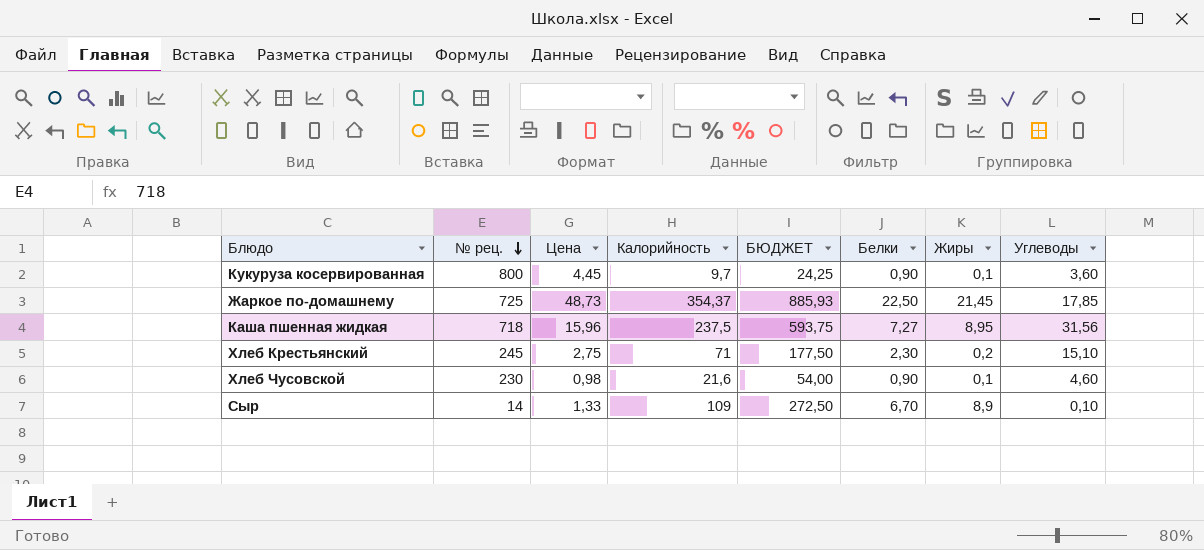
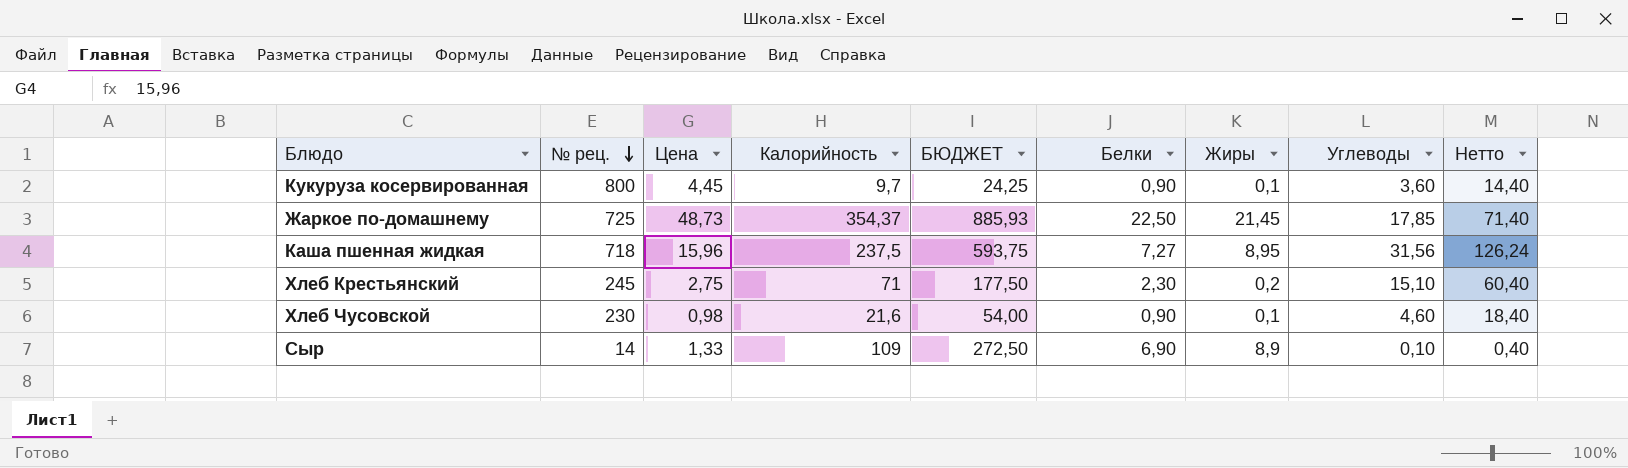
column Нетто | formula: none -> [Углеводы] * 4
Сыр | Белки: 6,70 -> 6,90

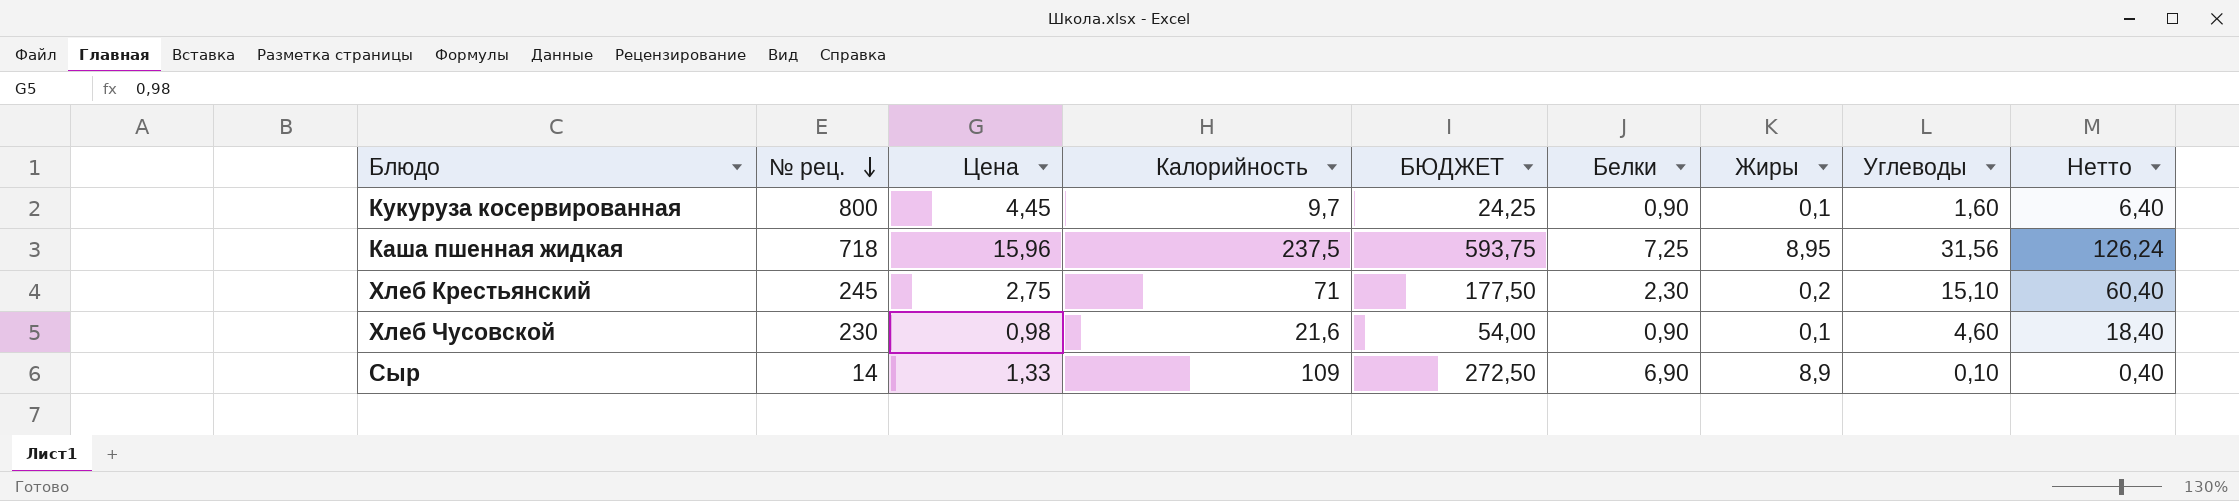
row Жаркое по-домашнему: 725 | 48,73 | 354,37 | 885,93 | 22,50 | 21,45 | 17,85 | 71,40 -> none
Кукуруза косервированная | Углеводы: 3,60 -> 1,60
Кукуруза косервированная | Нетто: 14,40 -> 6,40
Каша пшенная жидкая | Белки: 7,27 -> 7,25

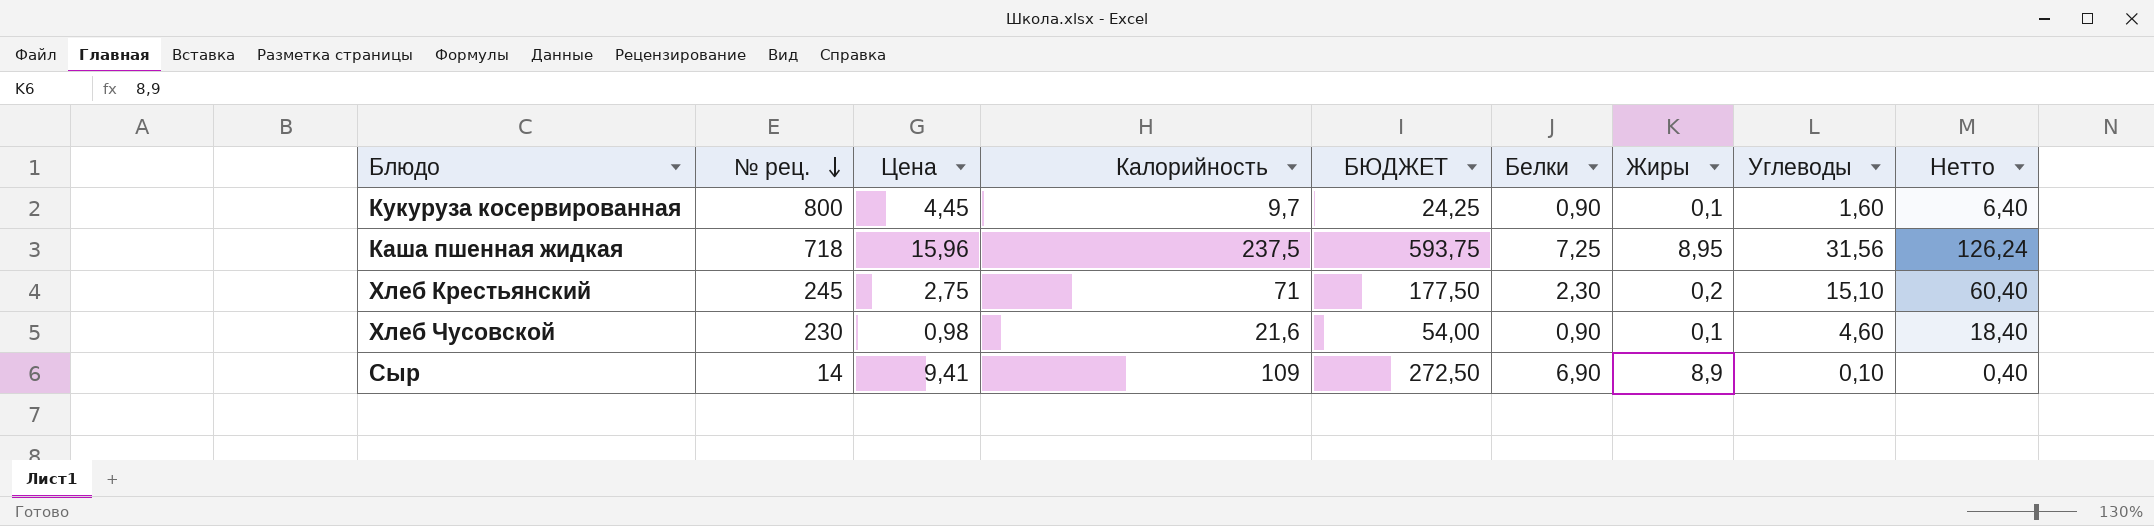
Сыр | Цена: 1,33 -> 9,41

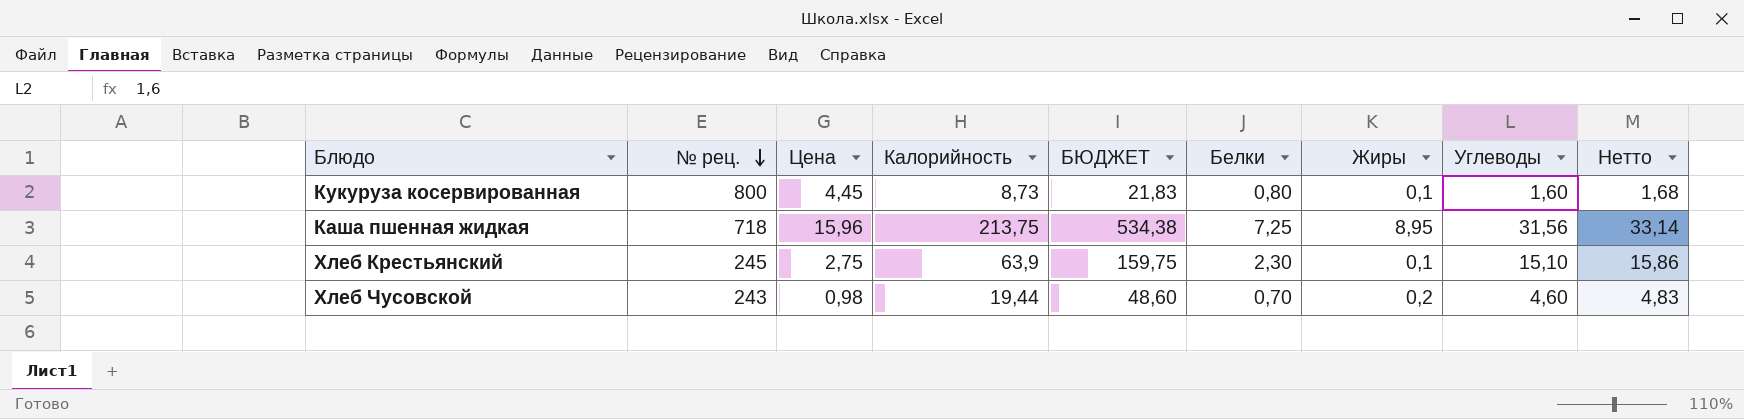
column Нетто | formula: [Углеводы] * 4 -> [Углеводы] * 1,05
row Сыр: 14 | 9,41 | 109 | 272,50 | 6,90 | 8,9 | 0,10 | 0,40 -> none
Кукуруза косервированная | Калорийность: 9,7 -> 8,73
Кукуруза косервированная | БЮДЖЕТ: 24,25 -> 21,83
Кукуруза косервированная | Белки: 0,90 -> 0,80
Каша пшенная жидкая | Калорийность: 237,5 -> 213,75
Каша пшенная жидкая | БЮДЖЕТ: 593,75 -> 534,38
Хлеб Крестьянский | Калорийность: 71 -> 63,9
Хлеб Крестьянский | БЮДЖЕТ: 177,50 -> 159,75
Хлеб Крестьянский | Жиры: 0,2 -> 0,1
Хлеб Чусовской | № рец.: 230 -> 243
Хлеб Чусовской | Калорийность: 21,6 -> 19,44
Хлеб Чусовской | БЮДЖЕТ: 54,00 -> 48,60
Хлеб Чусовской | Белки: 0,90 -> 0,70
Хлеб Чусовской | Жиры: 0,1 -> 0,2

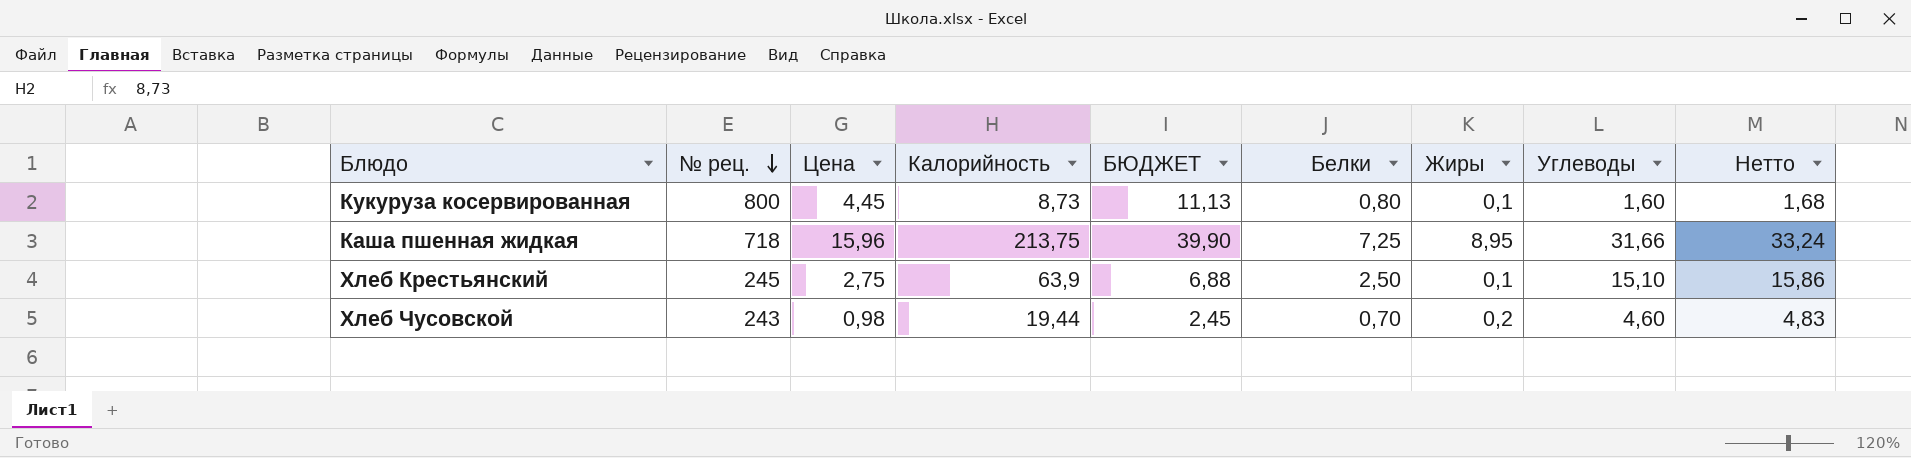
column БЮДЖЕТ | formula: [Калорийность] * 2,5 -> [Цена] * 2,5
Каша пшенная жидкая | Углеводы: 31,56 -> 31,66
Каша пшенная жидкая | Нетто: 33,14 -> 33,24
Хлеб Крестьянский | Белки: 2,30 -> 2,50

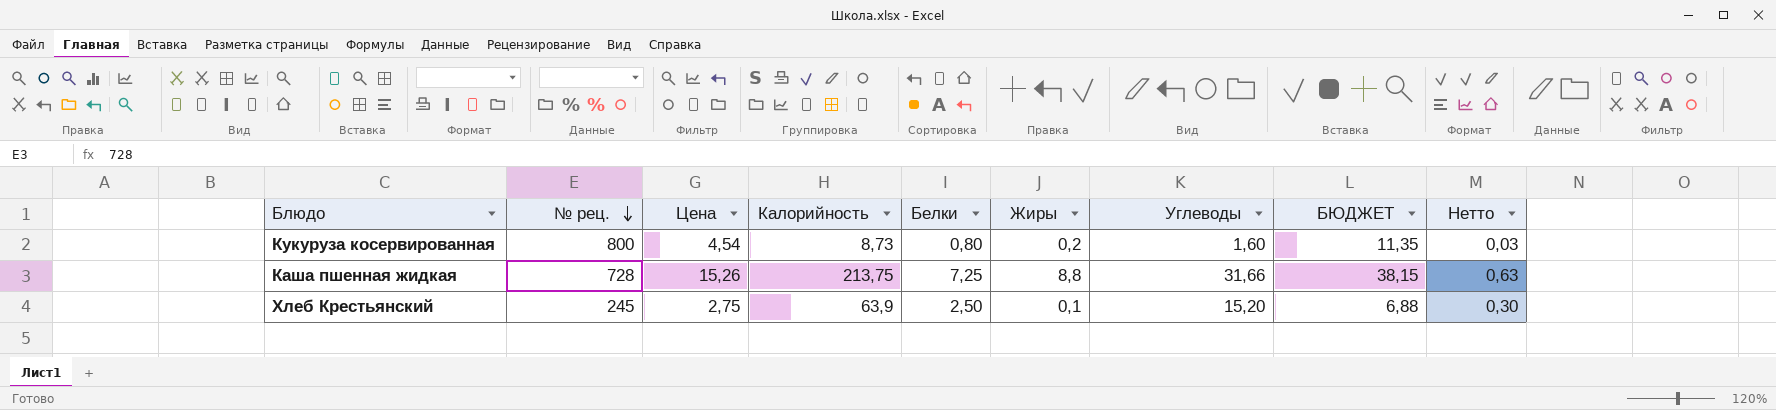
column БЮДЖЕТ | position: 5 -> 8
column Нетто | formula: [Углеводы] * 1,05 -> [Углеводы] * 0,02
row Хлеб Чусовской: 243 | 0,98 | 19,44 | 2,45 | 0,70 | 0,2 | 4,60 | 4,83 -> none
Кукуруза косервированная | Цена: 4,45 -> 4,54
Кукуруза косервированная | Жиры: 0,1 -> 0,2
Кукуруза косервированная | БЮДЖЕТ: 11,13 -> 11,35
Каша пшенная жидкая | № рец.: 718 -> 728
Каша пшенная жидкая | Цена: 15,96 -> 15,26
Каша пшенная жидкая | Жиры: 8,95 -> 8,8
Каша пшенная жидкая | БЮДЖЕТ: 39,90 -> 38,15
Хлеб Крестьянский | Углеводы: 15,10 -> 15,20

